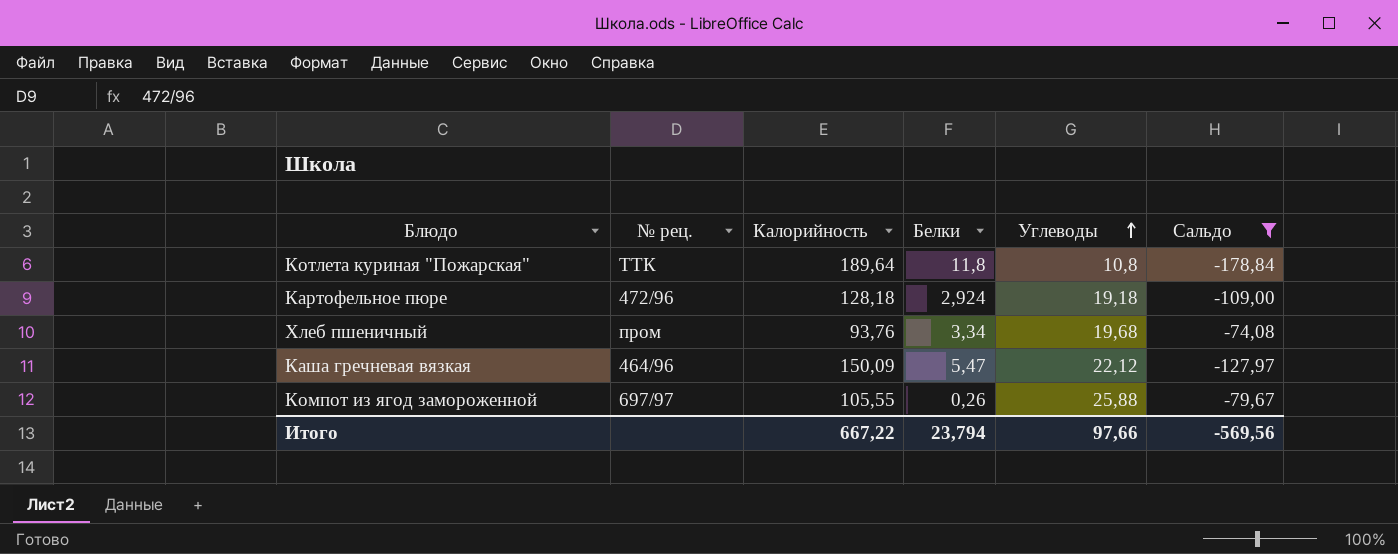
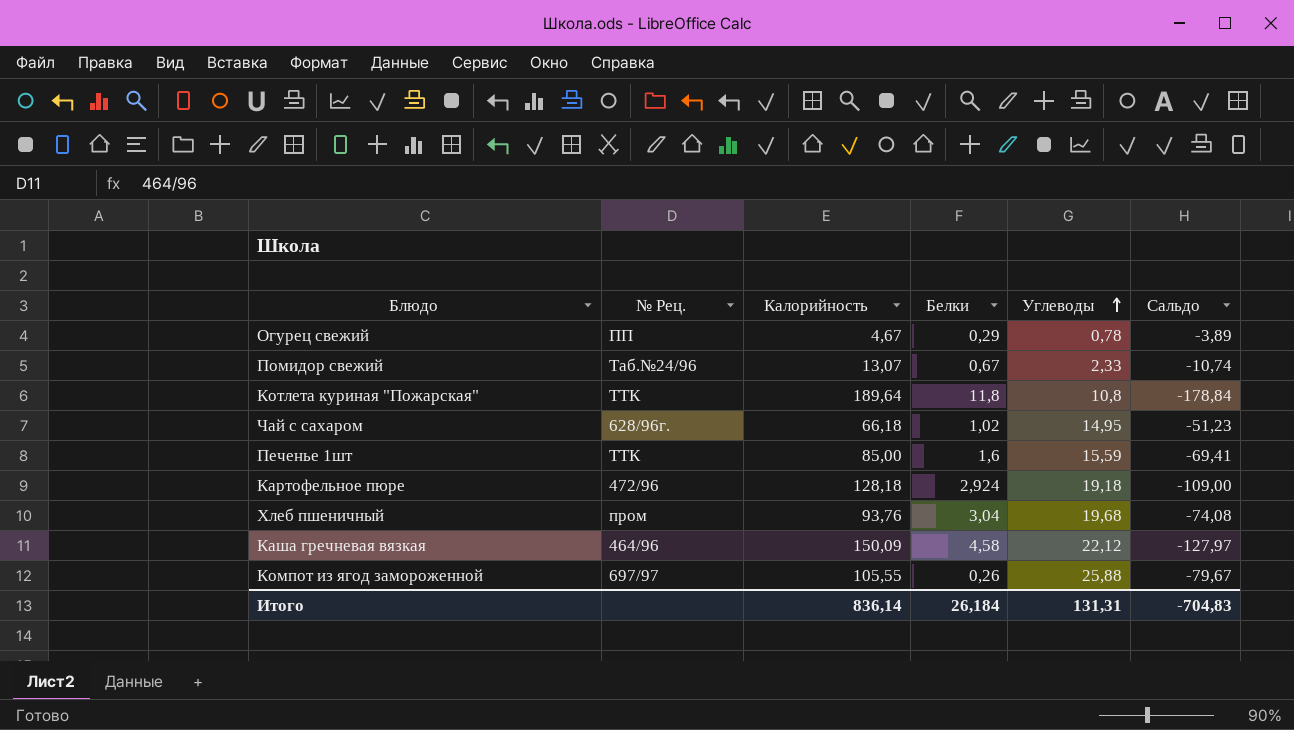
filter: Сальдо <= -74,08 -> none
column name: № рец. -> № Рец.
Хлеб пшеничный | Белки: 3,34 -> 3,04
Каша гречневая вязкая | Белки: 5,47 -> 4,58
Итого | Калорийность: 667,22 -> 836,14
Итого | Белки: 23,794 -> 26,184
Итого | Углеводы: 97,66 -> 131,31
Итого | Сальдо: -569,56 -> -704,83

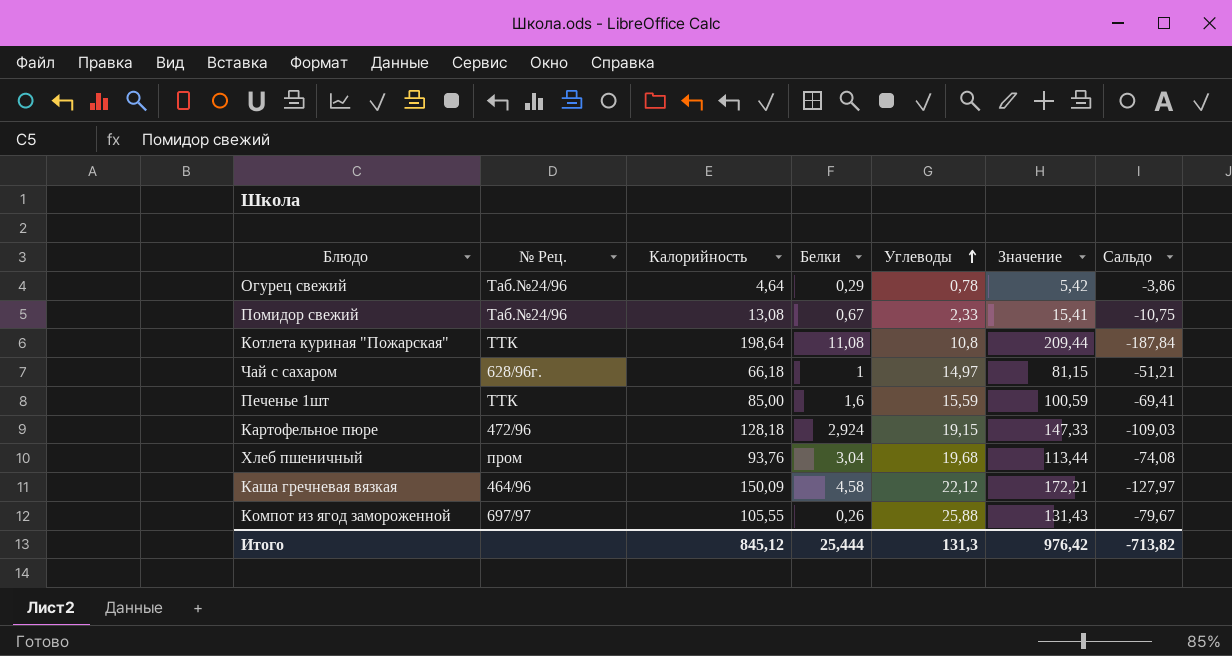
column Значение | formula: none -> [Калорийность] + [Углеводы]
Огурец свежий | № Рец.: ПП -> Таб.№24/96
Огурец свежий | Калорийность: 4,67 -> 4,64
Огурец свежий | Сальдо: -3,89 -> -3,86
Помидор свежий | Калорийность: 13,07 -> 13,08
Помидор свежий | Сальдо: -10,74 -> -10,75
Котлета куриная "Пожарская" | Калорийность: 189,64 -> 198,64
Котлета куриная "Пожарская" | Белки: 11,8 -> 11,08
Котлета куриная "Пожарская" | Сальдо: -178,84 -> -187,84
Чай с сахаром | Белки: 1,02 -> 1
Чай с сахаром | Углеводы: 14,95 -> 14,97
Чай с сахаром | Сальдо: -51,23 -> -51,21
Картофельное пюре | Углеводы: 19,18 -> 19,15
Картофельное пюре | Сальдо: -109,00 -> -109,03
Итого | Калорийность: 836,14 -> 845,12
Итого | Белки: 26,184 -> 25,444
Итого | Углеводы: 131,31 -> 131,3
Итого | Сальдо: -704,83 -> -713,82

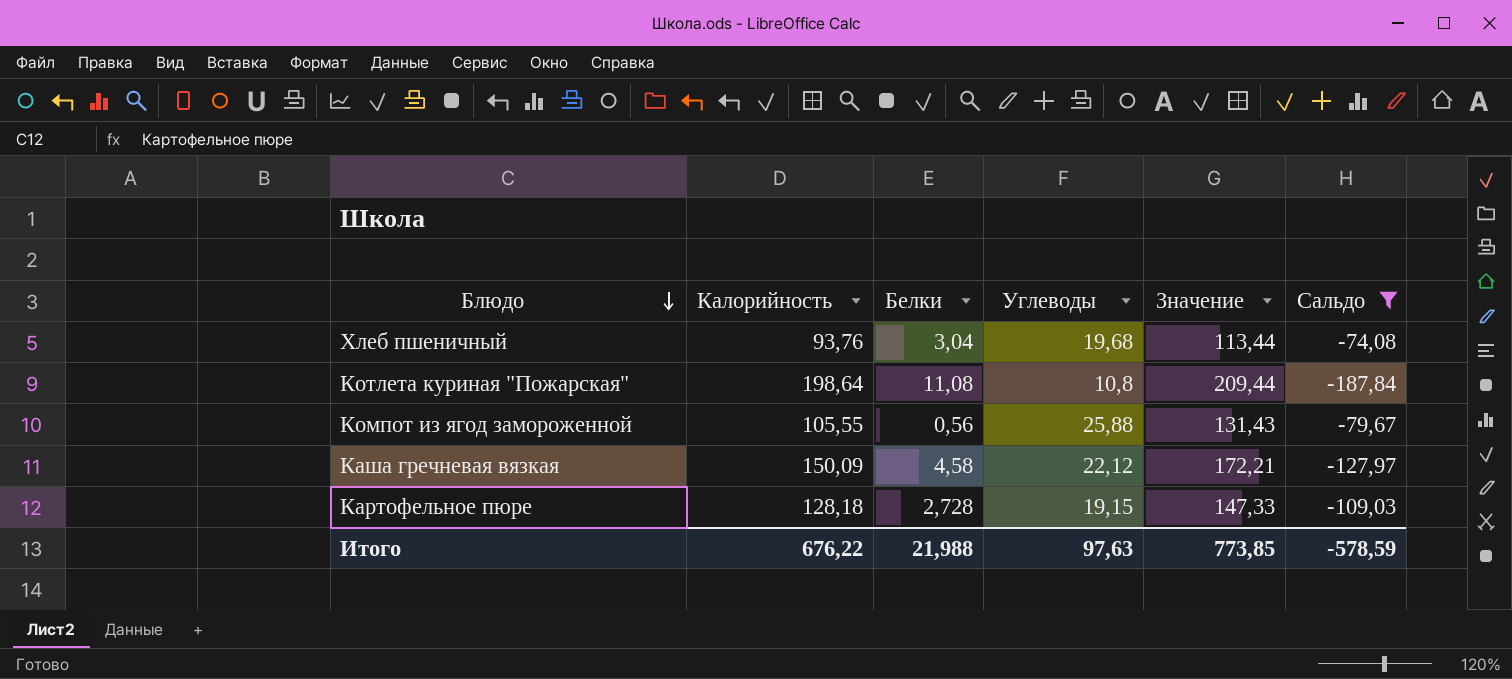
filter: none -> Сальдо <= -74,08
row order: Углеводы ascending -> Блюдо descending
column № Рец. | position: 2 -> none
Компот из ягод замороженной | Белки: 0,26 -> 0,56
Картофельное пюре | Белки: 2,924 -> 2,728
Итого | Калорийность: 845,12 -> 676,22
Итого | Белки: 25,444 -> 21,988
Итого | Углеводы: 131,3 -> 97,63
Итого | Значение: 976,42 -> 773,85
Итого | Сальдо: -713,82 -> -578,59

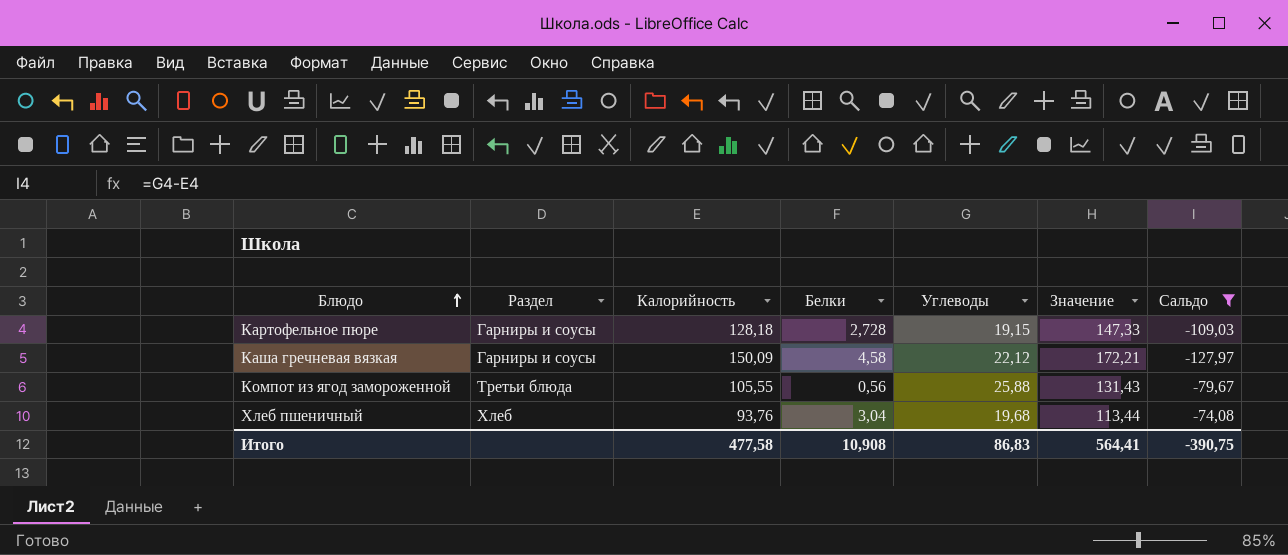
row order: Блюдо descending -> Блюдо ascending
column Раздел | position: none -> 2
row Котлета куриная "Пожарская": 198,64 | 11,08 | 10,8 | 209,44 | -187,84 -> none
Итого | Калорийность: 676,22 -> 477,58
Итого | Белки: 21,988 -> 10,908
Итого | Углеводы: 97,63 -> 86,83
Итого | Значение: 773,85 -> 564,41
Итого | Сальдо: -578,59 -> -390,75

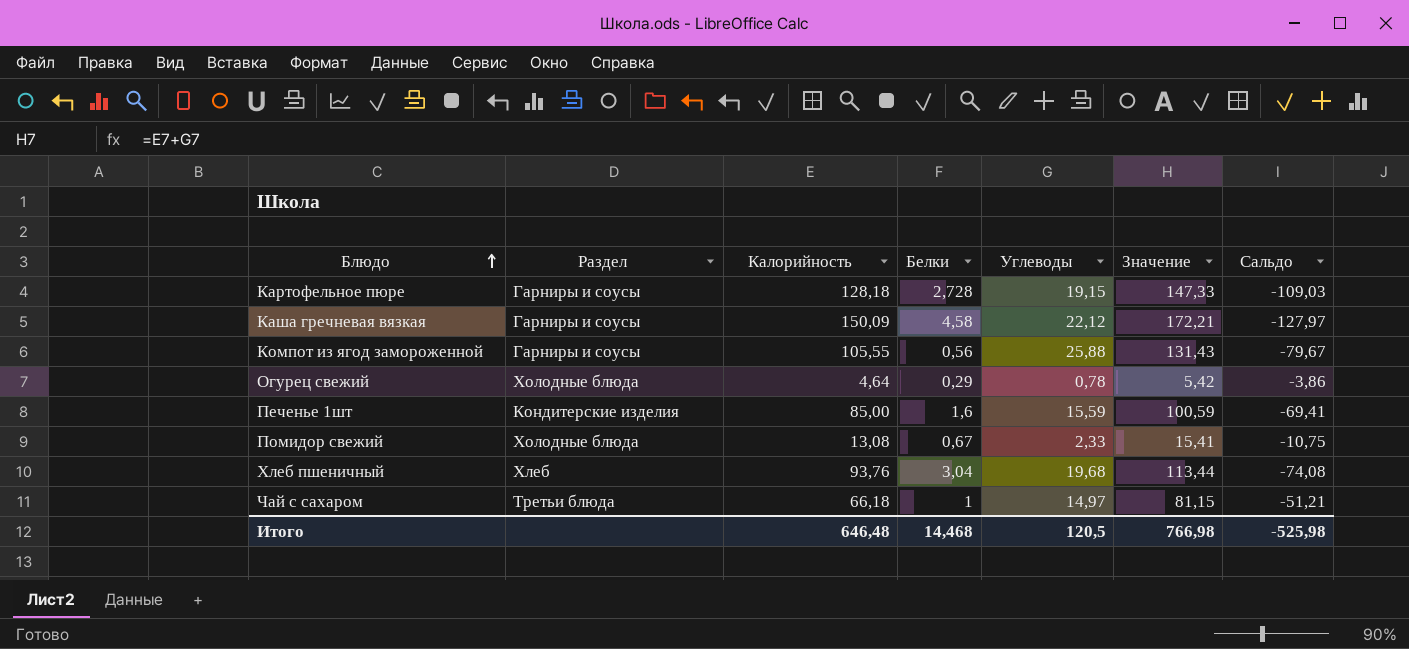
filter: Сальдо <= -74,08 -> none
Компот из ягод замороженной | Раздел: Третьи блюда -> Гарниры и соусы
Итого | Калорийность: 477,58 -> 646,48
Итого | Белки: 10,908 -> 14,468
Итого | Углеводы: 86,83 -> 120,5
Итого | Значение: 564,41 -> 766,98
Итого | Сальдо: -390,75 -> -525,98

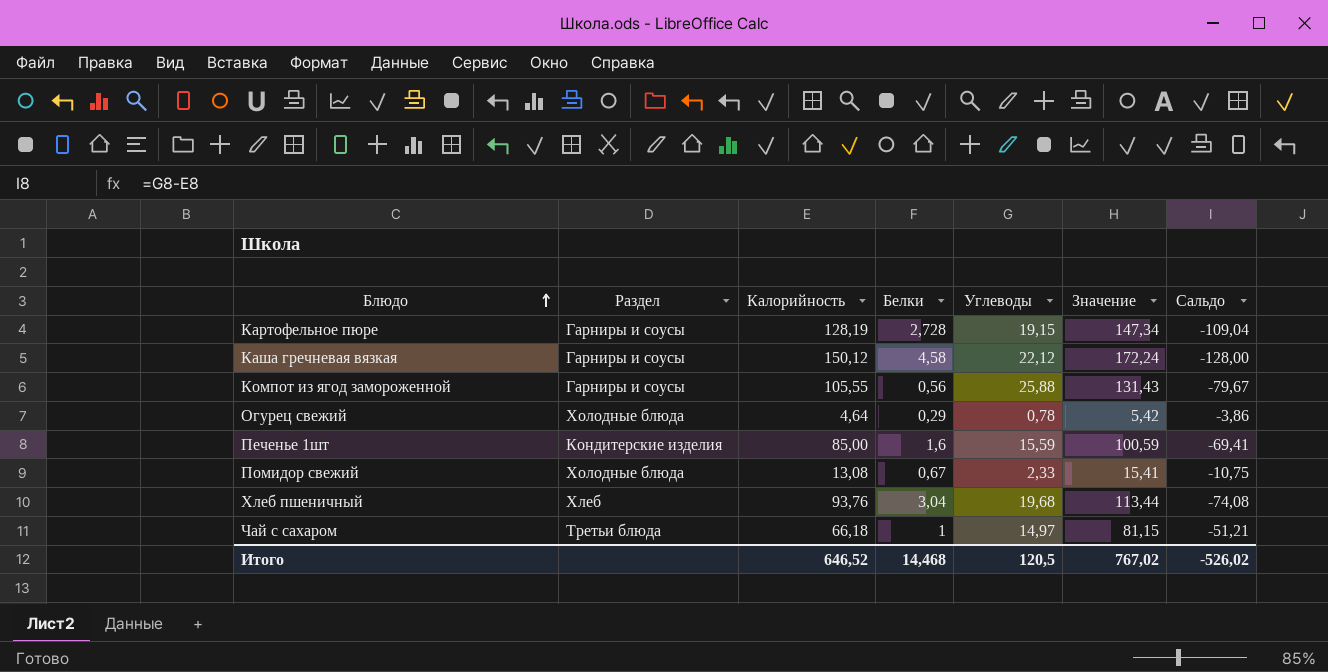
Картофельное пюре | Калорийность: 128,18 -> 128,19
Картофельное пюре | Значение: 147,33 -> 147,34
Картофельное пюре | Сальдо: -109,03 -> -109,04
Каша гречневая вязкая | Калорийность: 150,09 -> 150,12
Каша гречневая вязкая | Значение: 172,21 -> 172,24
Каша гречневая вязкая | Сальдо: -127,97 -> -128,00
Итого | Калорийность: 646,48 -> 646,52
Итого | Значение: 766,98 -> 767,02
Итого | Сальдо: -525,98 -> -526,02

